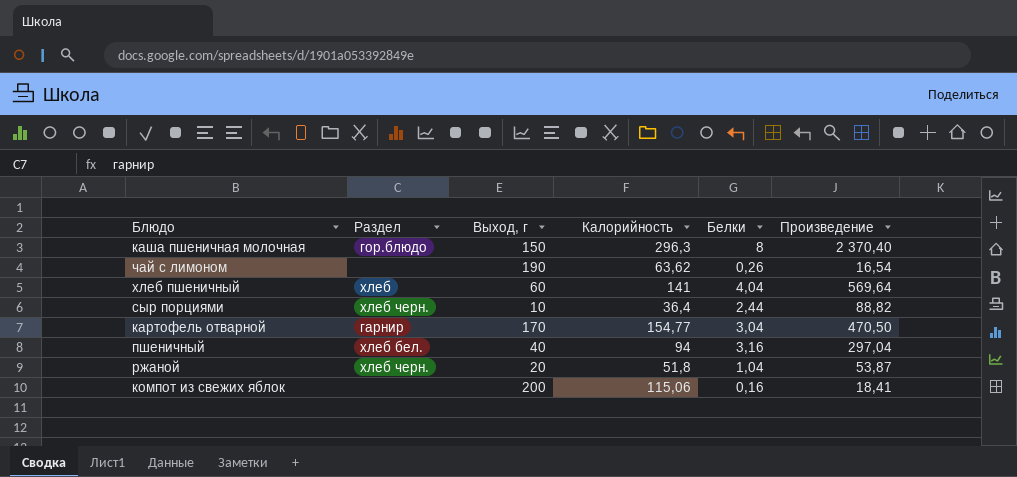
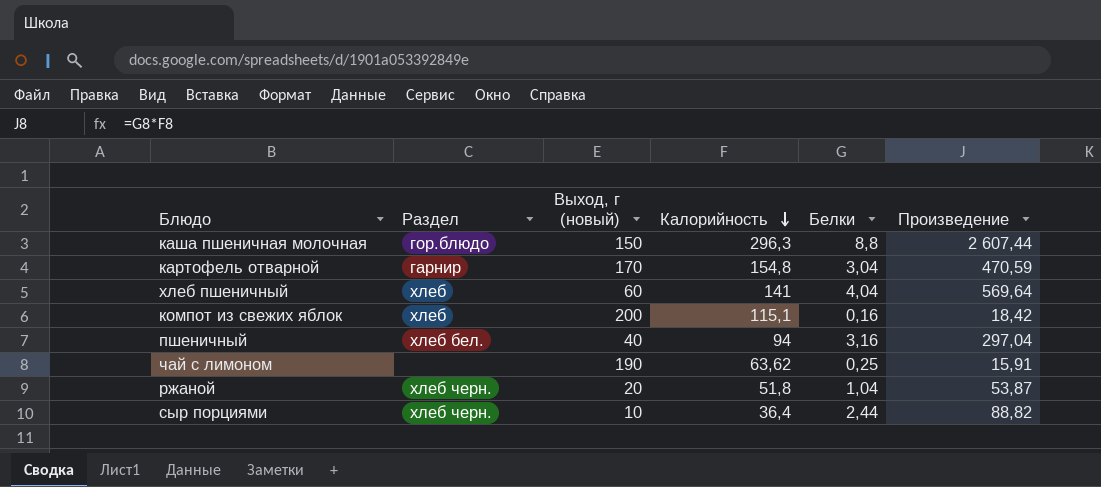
row order: none -> Калорийность descending
column name: Выход, г -> Выход, г (новый)
каша пшеничная молочная | Белки: 8 -> 8,8
каша пшеничная молочная | Произведение: 2 370,40 -> 2 607,44
картофель отварной | Калорийность: 154,77 -> 154,8
картофель отварной | Произведение: 470,50 -> 470,59
компот из свежих яблок | Раздел: none -> хлеб
компот из свежих яблок | Калорийность: 115,06 -> 115,1
компот из свежих яблок | Произведение: 18,41 -> 18,42
чай с лимоном | Белки: 0,26 -> 0,25
чай с лимоном | Произведение: 16,54 -> 15,91

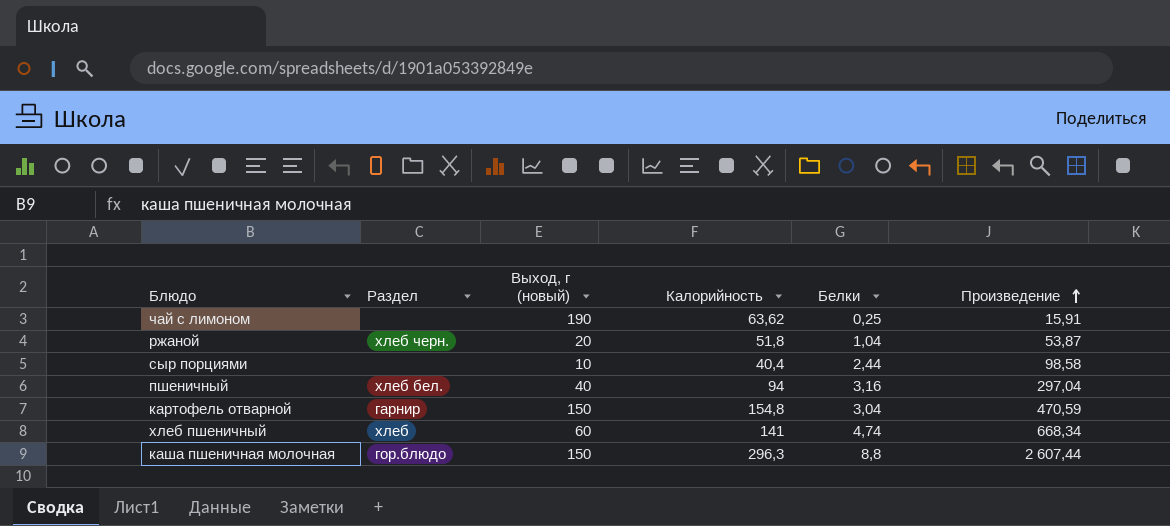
row order: Калорийность descending -> Произведение ascending
row компот из свежих яблок: хлеб | 200 | 115,1 | 0,16 | 18,42 -> none
сыр порциями | Раздел: хлеб черн. -> none
сыр порциями | Калорийность: 36,4 -> 40,4
сыр порциями | Произведение: 88,82 -> 98,58
картофель отварной | Выход, г (новый): 170 -> 150
хлеб пшеничный | Белки: 4,04 -> 4,74
хлеб пшеничный | Произведение: 569,64 -> 668,34

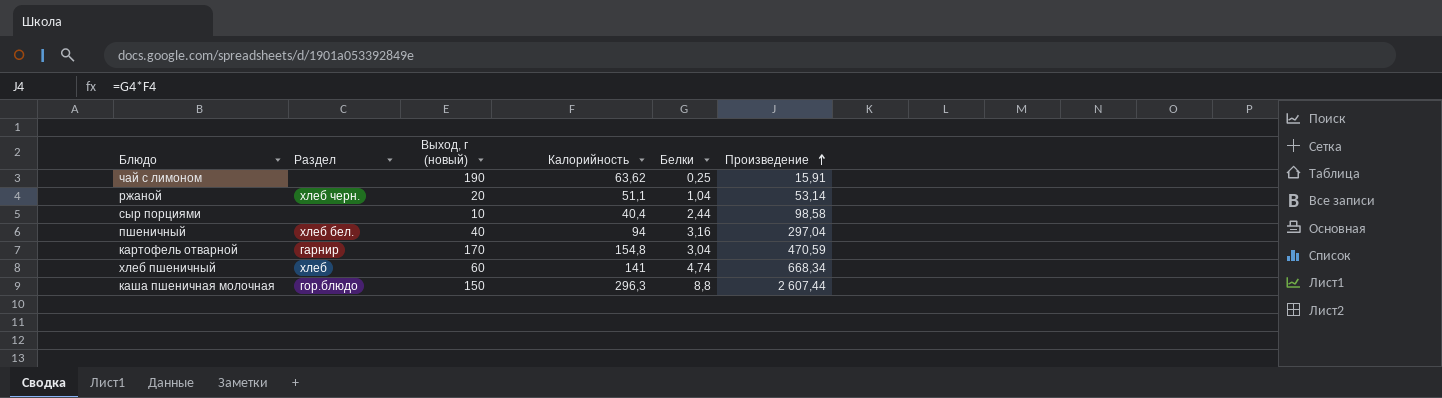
ржаной | Калорийность: 51,8 -> 51,1
ржаной | Произведение: 53,87 -> 53,14
картофель отварной | Выход, г (новый): 150 -> 170

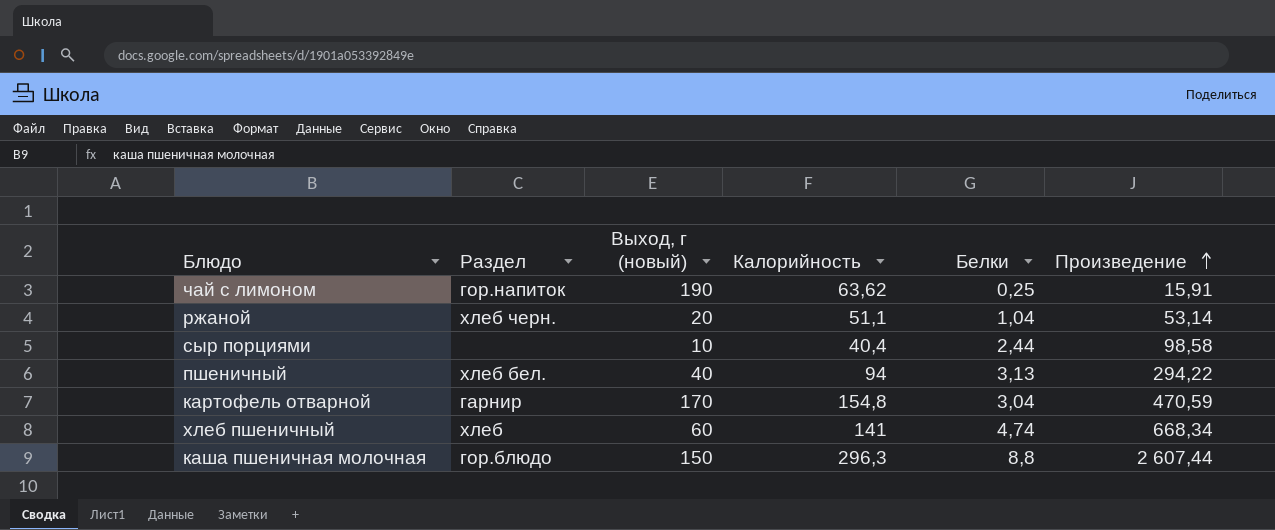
чай с лимоном | Раздел: none -> гор.напиток
пшеничный | Белки: 3,16 -> 3,13
пшеничный | Произведение: 297,04 -> 294,22

